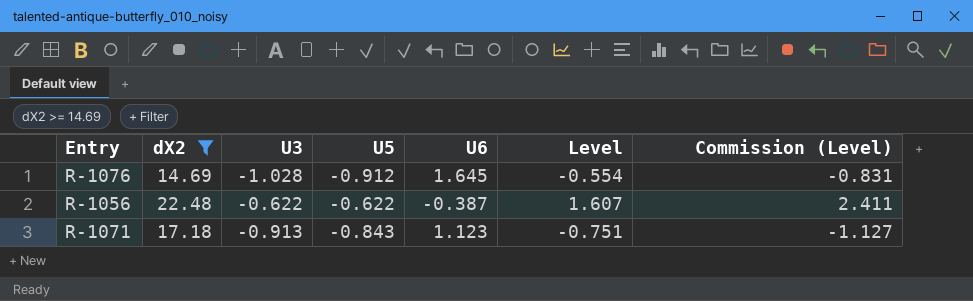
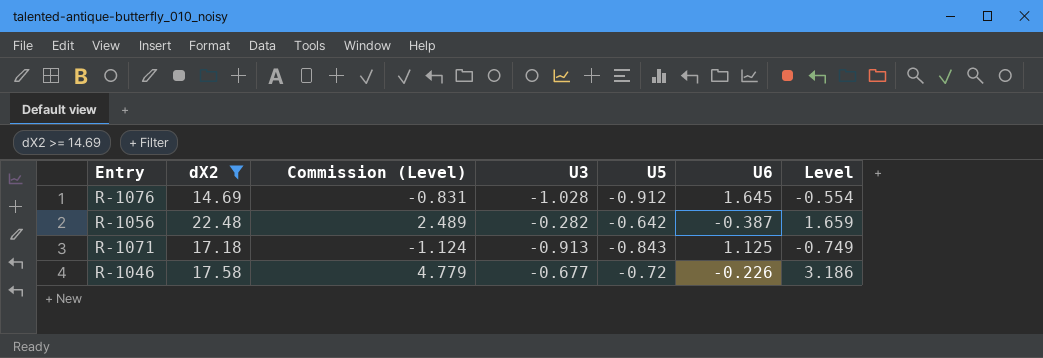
column Commission (Level) | position: 7 -> 3
R-1056 | Commission (Level): 2.411 -> 2.489
R-1056 | U3: -0.622 -> -0.282
R-1056 | U5: -0.622 -> -0.642
R-1056 | Level: 1.607 -> 1.659
R-1071 | Commission (Level): -1.127 -> -1.124
R-1071 | U6: 1.123 -> 1.125
R-1071 | Level: -0.751 -> -0.749
row R-1046: none -> 17.58 | 4.779 | -0.677 | -0.72 | -0.226 | 3.186

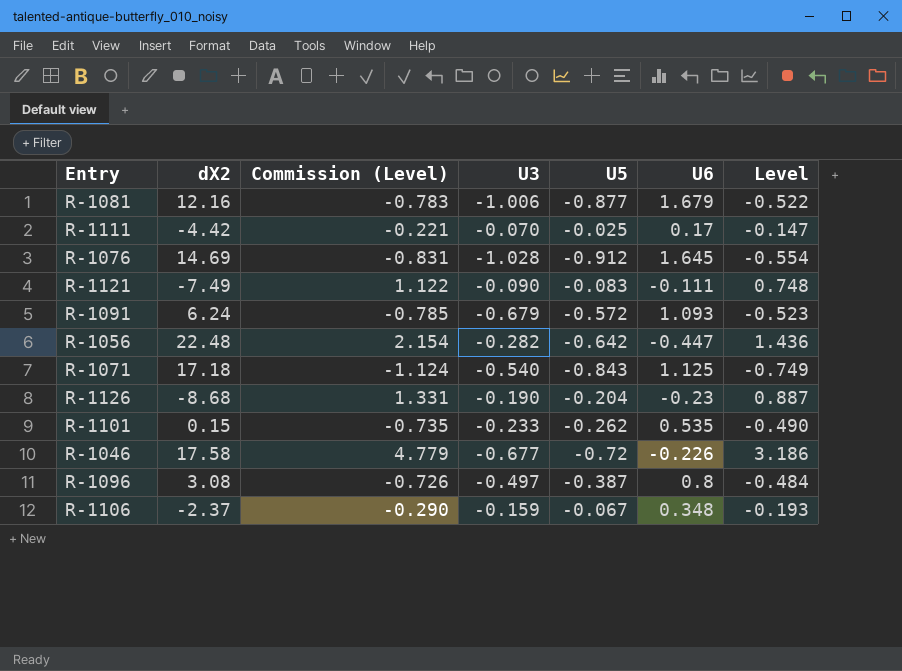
filter: dX2 >= 14.69 -> none
R-1056 | Commission (Level): 2.489 -> 2.154
R-1056 | U6: -0.387 -> -0.447
R-1056 | Level: 1.659 -> 1.436
R-1071 | U3: -0.913 -> -0.540

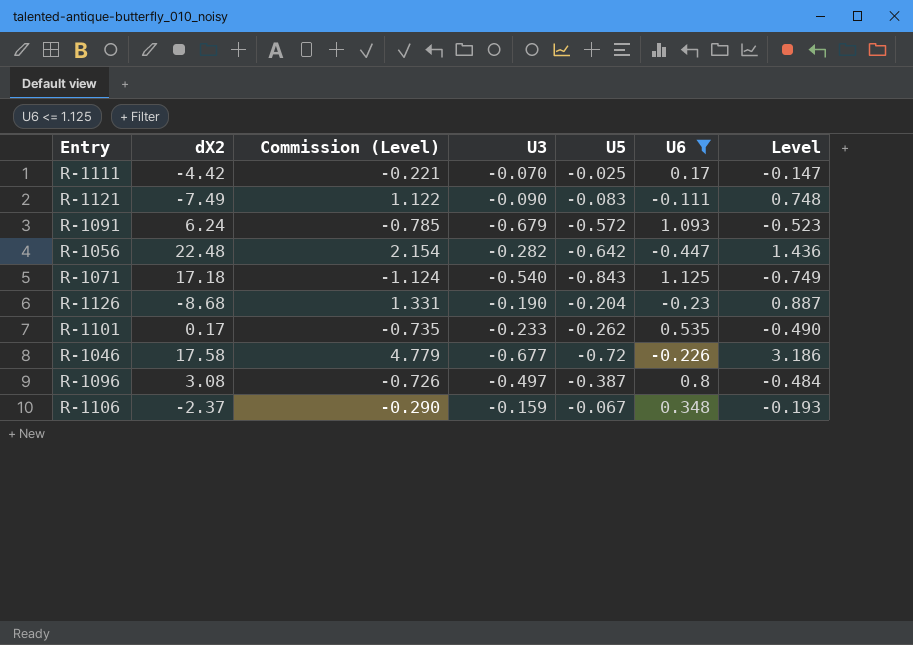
filter: none -> U6 <= 1.125
R-1101 | dX2: 0.15 -> 0.17

